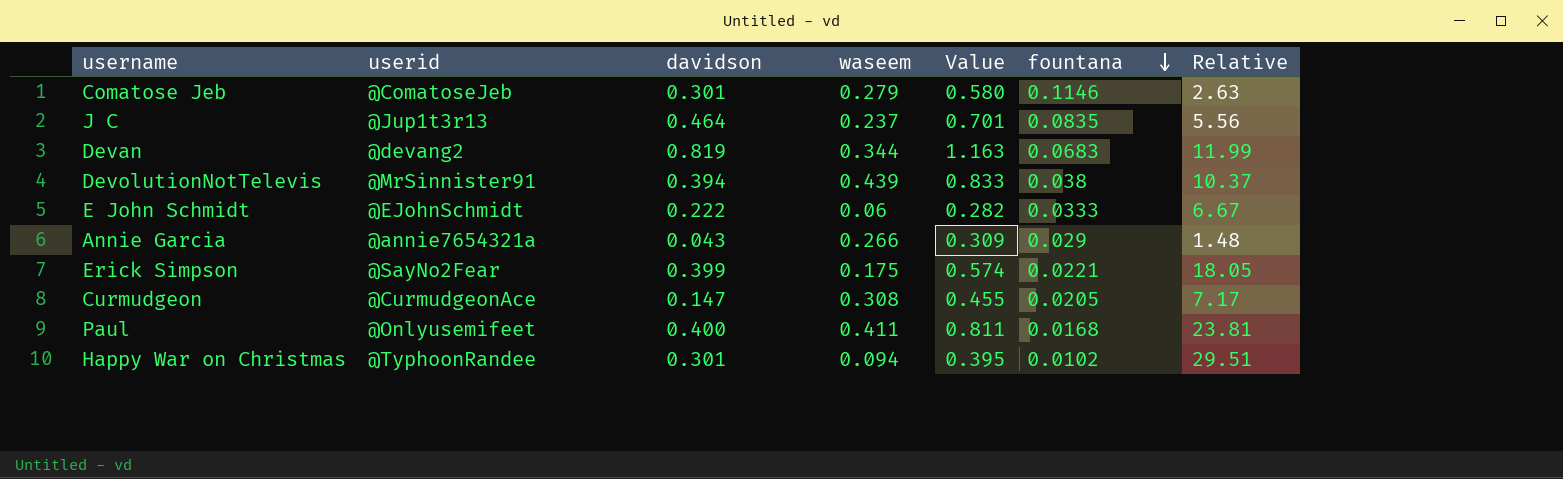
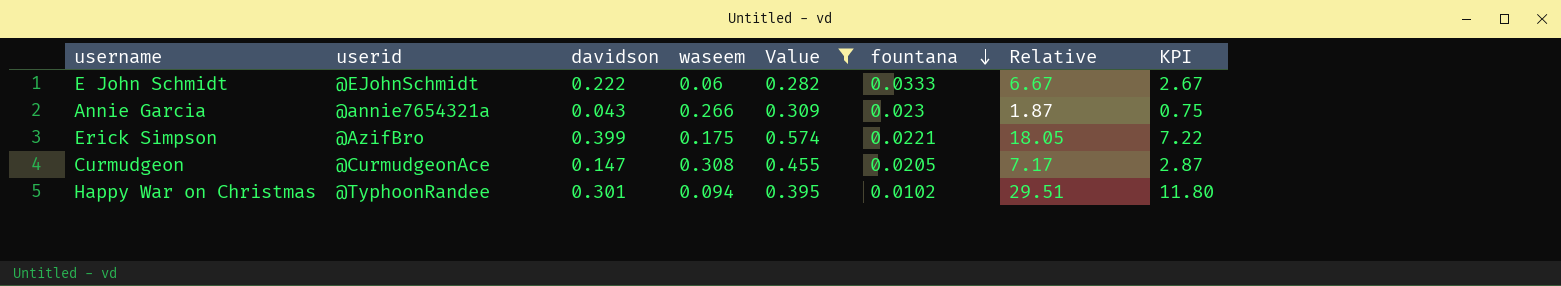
filter: none -> Value <= 0.574
column KPI | formula: none -> [Relative] * 0.4
Annie Garcia | fountana: 0.029 -> 0.023
Annie Garcia | Relative: 1.48 -> 1.87
Erick Simpson | userid: @SayNo2Fear -> @AzifBro

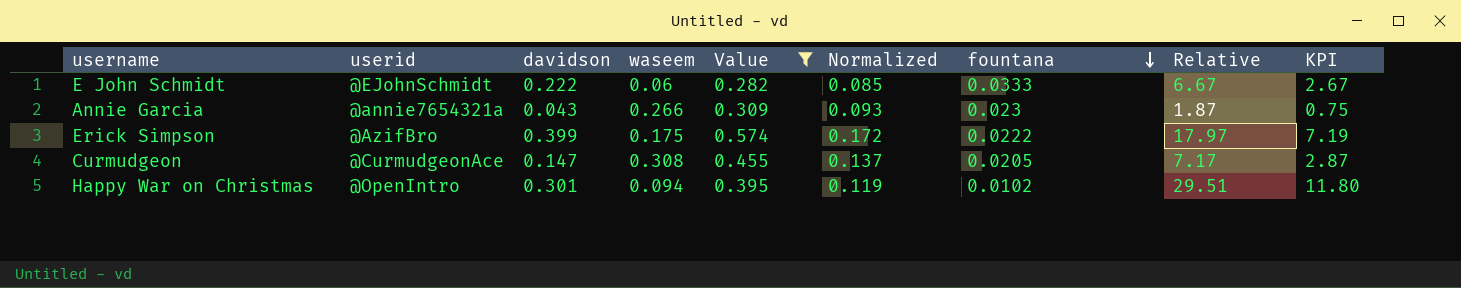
column Normalized | formula: none -> [Value] * 0.3
Erick Simpson | fountana: 0.0221 -> 0.0222
Erick Simpson | Relative: 18.05 -> 17.97
Erick Simpson | KPI: 7.22 -> 7.19
Happy War on Christmas | userid: @TyphoonRandee -> @OpenIntro

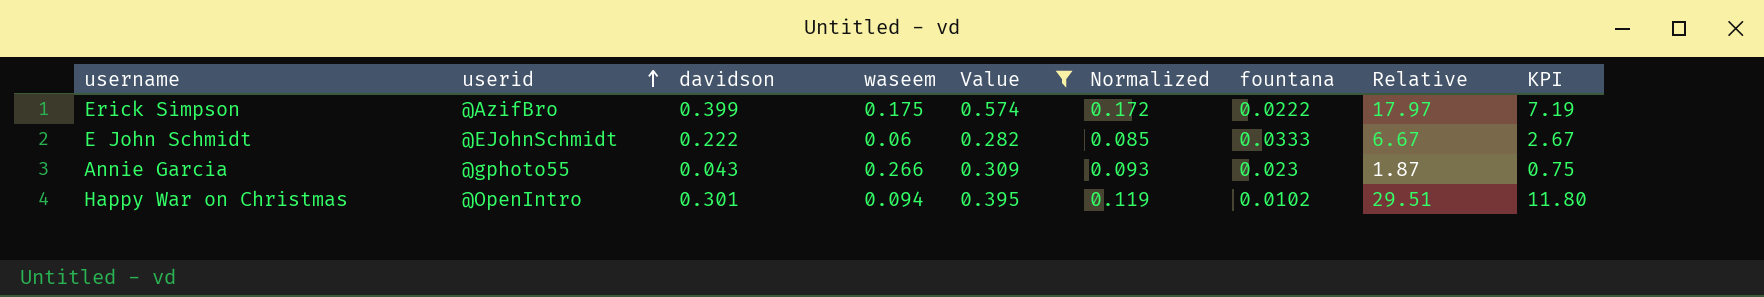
row order: fountana descending -> userid ascending
row Curmudgeon: @CurmudgeonAce | 0.147 | 0.308 | 0.455 | 0.137 | 0.0205 | 7.17 | 2.87 -> none
Annie Garcia | userid: @annie7654321a -> @gphoto55

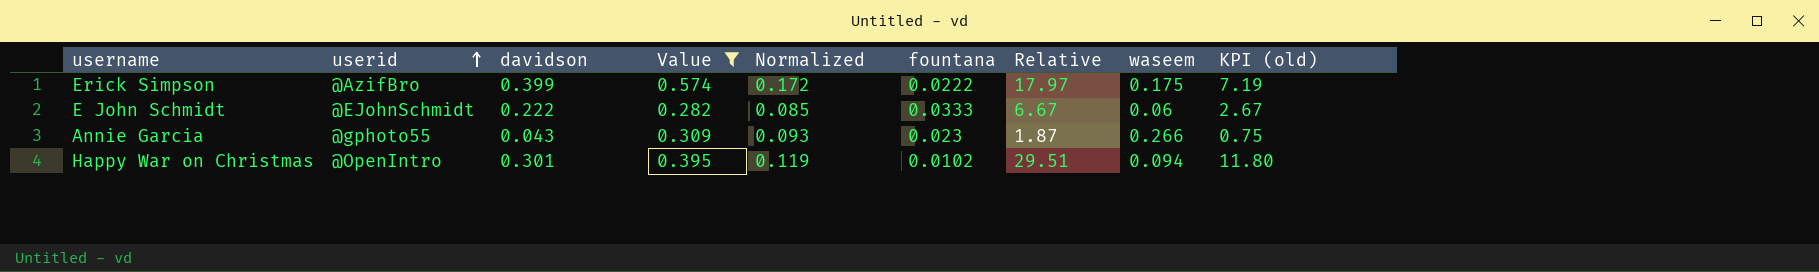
column waseem | position: 4 -> 8
column name: KPI -> KPI (old)

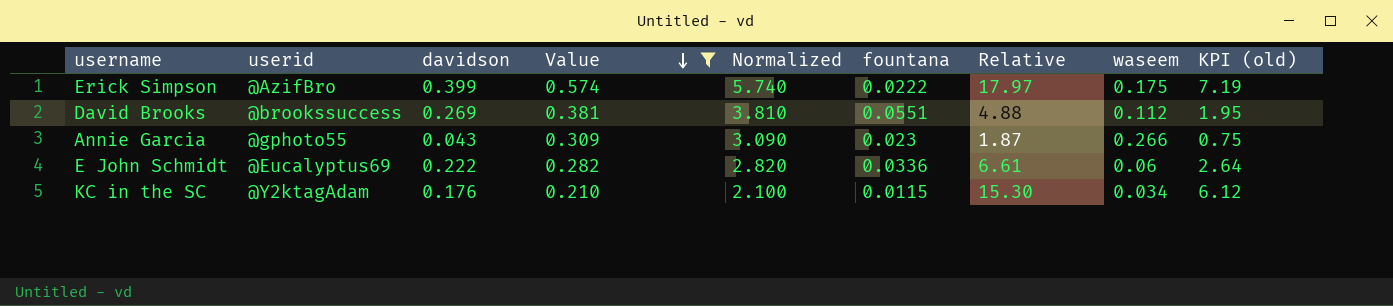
row order: userid ascending -> Value descending
column Normalized | formula: [Value] * 0.3 -> [Value] * 10
row Happy War on Christmas: @OpenIntro | 0.301 | 0.395 | 0.119 | 0.0102 | 29.51 | 0.094 | 11.80 -> none
row David Brooks: none -> @brookssuccess | 0.269 | 0.381 | 3.810 | 0.0551 | 4.88 | 0.112 | 1.95
E John Schmidt | userid: @EJohnSchmidt -> @Eucalyptus69
E John Schmidt | fountana: 0.0333 -> 0.0336
E John Schmidt | Relative: 6.67 -> 6.61
E John Schmidt | KPI (old): 2.67 -> 2.64
row KC in the SC: none -> @Y2ktagAdam | 0.176 | 0.210 | 2.100 | 0.0115 | 15.30 | 0.034 | 6.12

